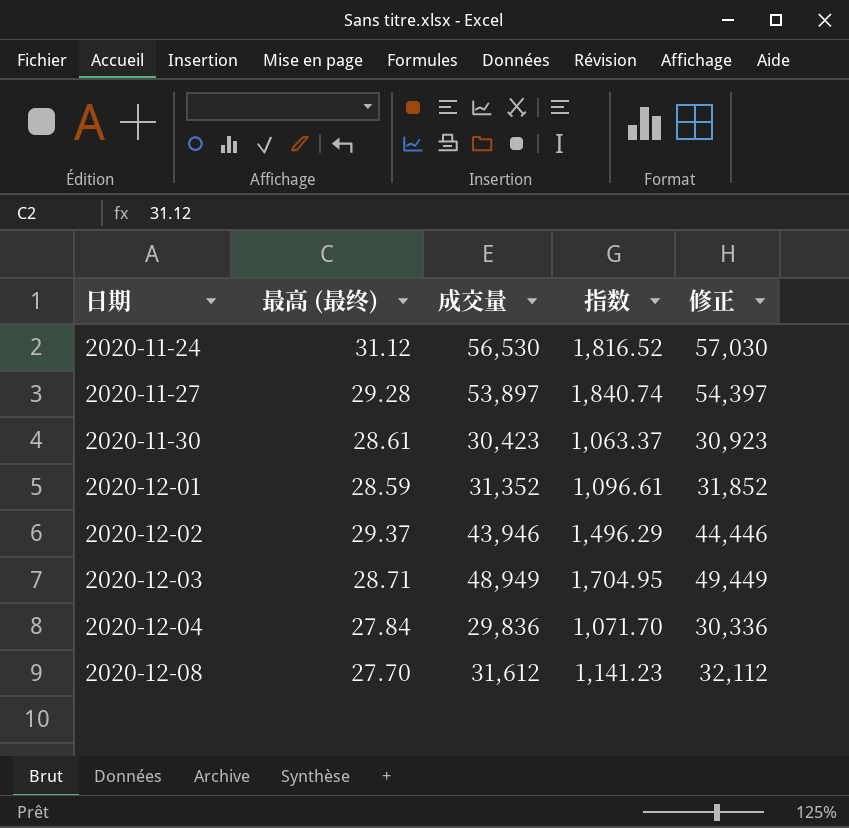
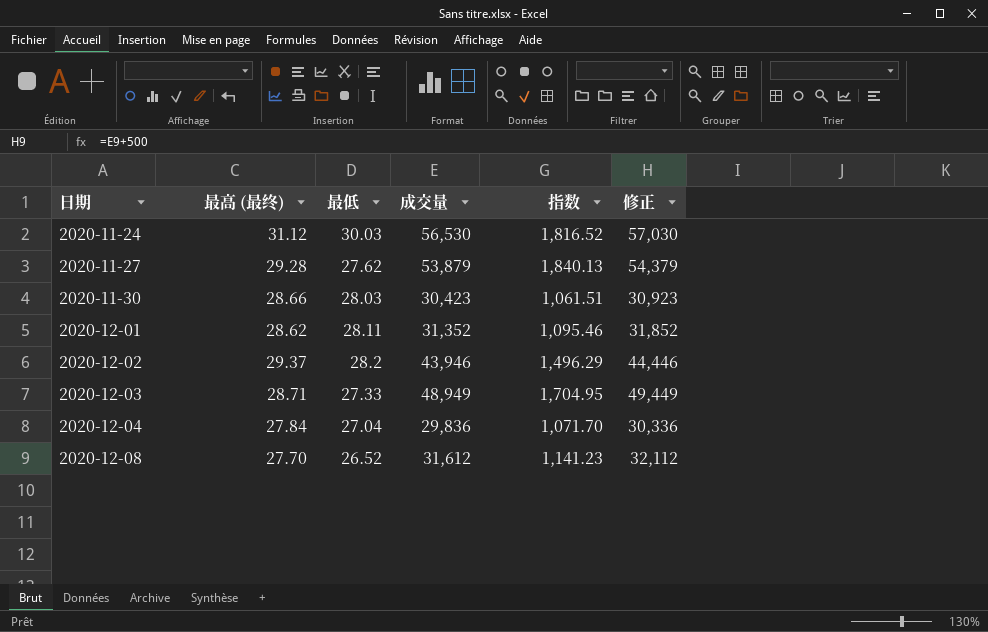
column 最低 | position: none -> 3
2020-11-27 | 成交量: 53,897 -> 53,879
2020-11-27 | 指数: 1,840.74 -> 1,840.13
2020-11-27 | 修正: 54,397 -> 54,379
2020-11-30 | 最高 (最终): 28.61 -> 28.66
2020-11-30 | 指数: 1,063.37 -> 1,061.51
2020-12-01 | 最高 (最终): 28.59 -> 28.62
2020-12-01 | 指数: 1,096.61 -> 1,095.46

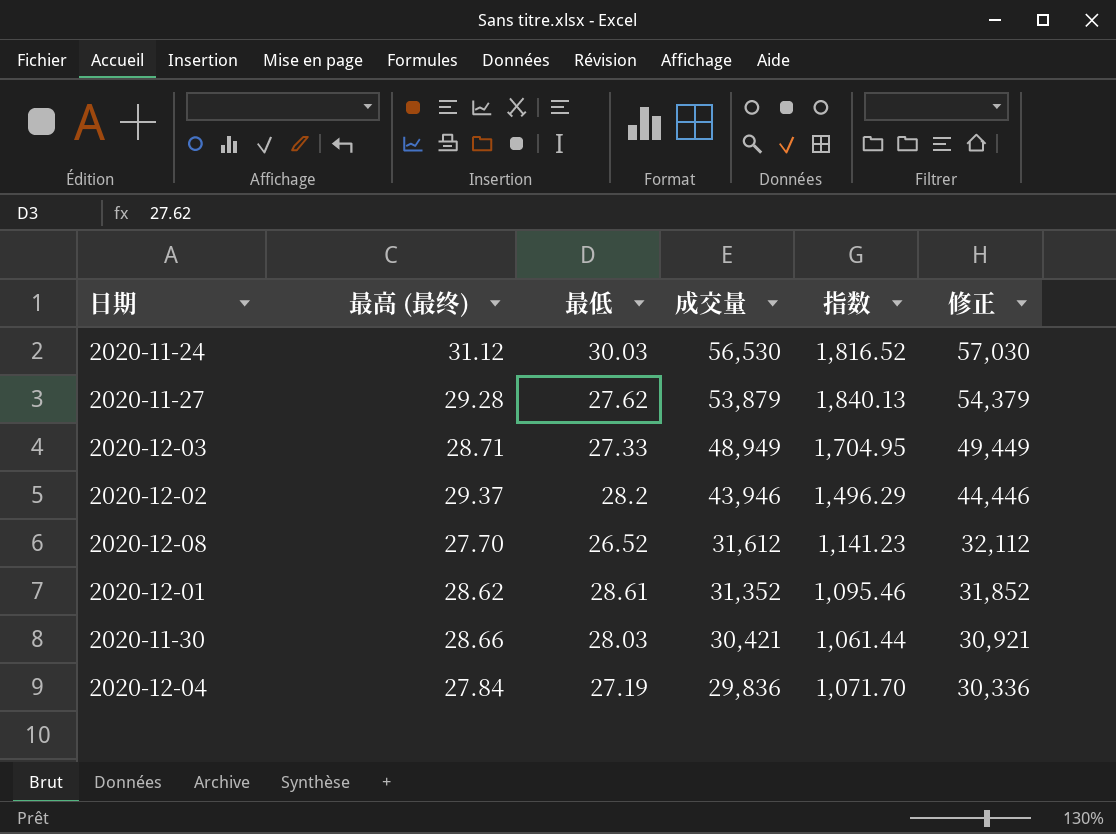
row order: 日期 ascending -> 成交量 descending
2020-12-01 | 最低: 28.11 -> 28.61
2020-11-30 | 成交量: 30,423 -> 30,421
2020-11-30 | 指数: 1,061.51 -> 1,061.44
2020-11-30 | 修正: 30,923 -> 30,921
2020-12-04 | 最低: 27.04 -> 27.19

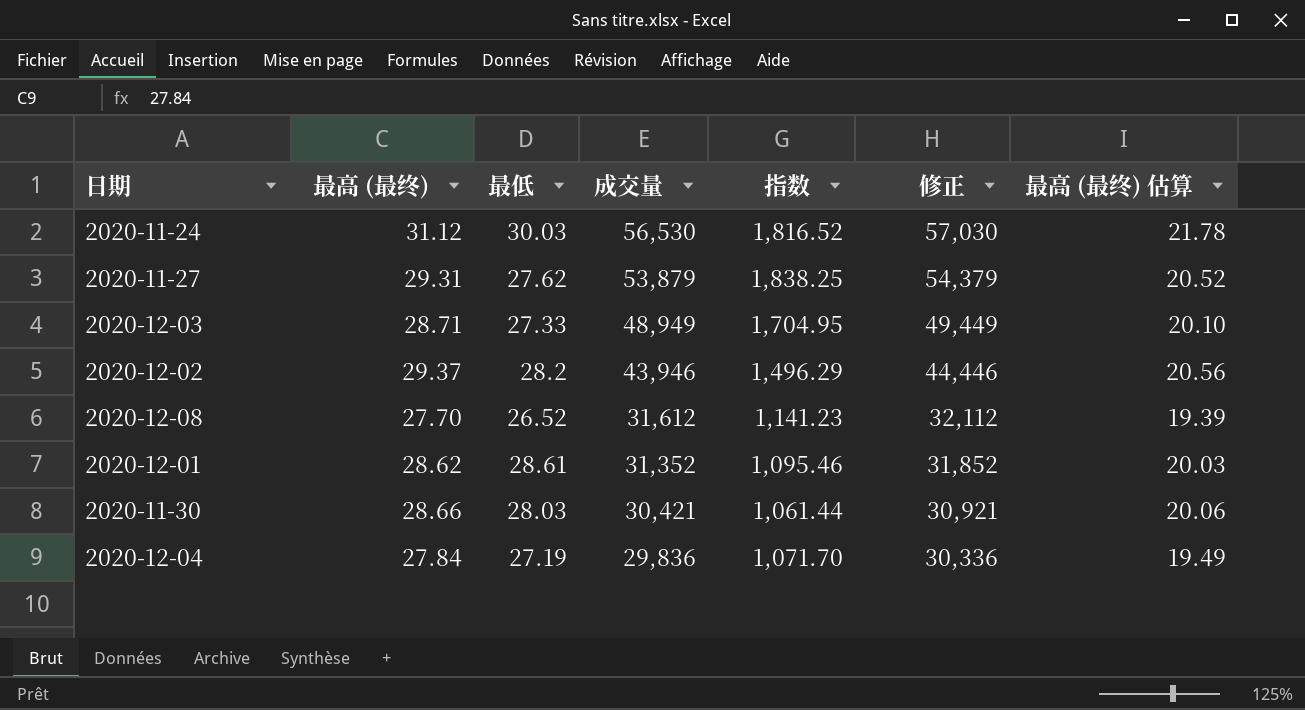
column 最高 (最终) 估算 | formula: none -> [最高 (最终)] * 0.7
2020-11-27 | 最高 (最终): 29.28 -> 29.31
2020-11-27 | 指数: 1,840.13 -> 1,838.25

